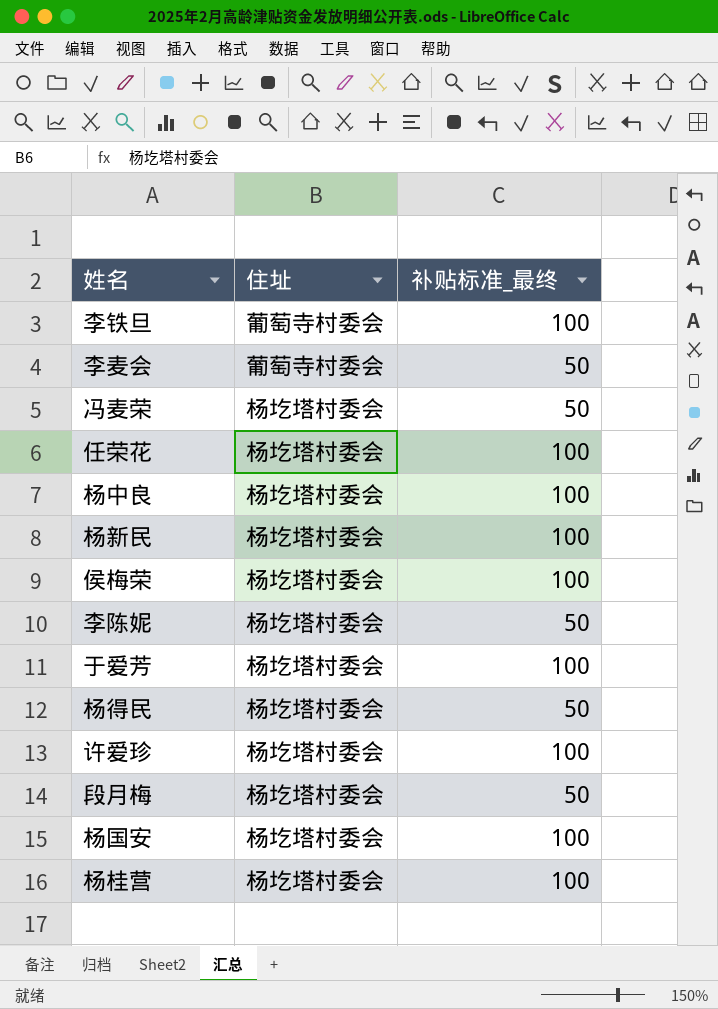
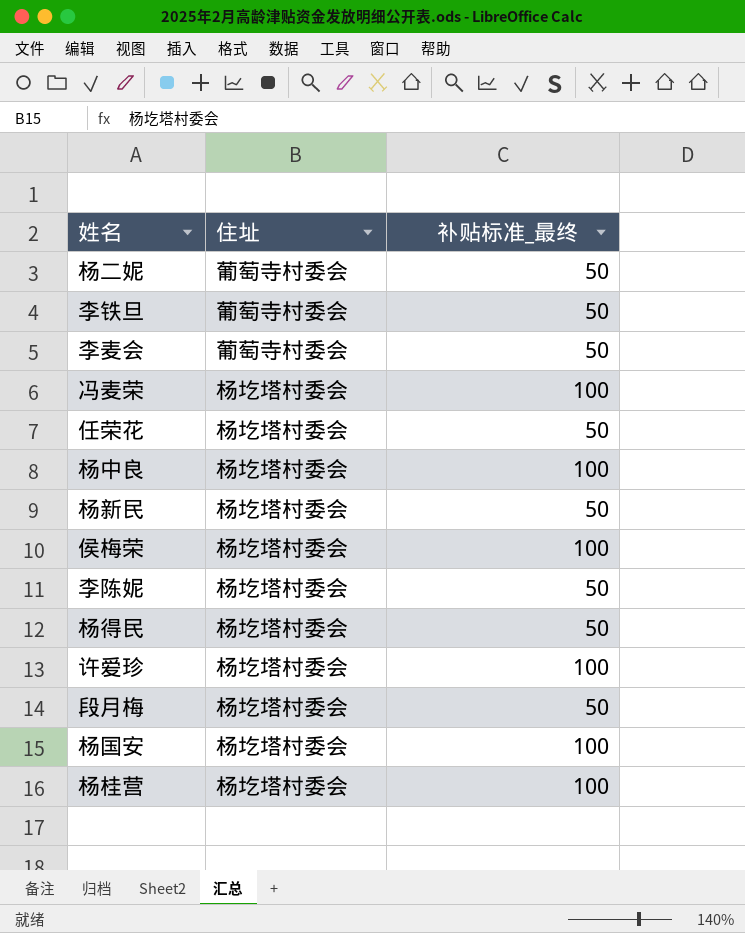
row 于爱芳: 杨圪塔村委会 | 100 -> none
row 杨二妮: none -> 葡萄寺村委会 | 50
李铁旦 | 补贴标准_最终: 100 -> 50
冯麦荣 | 补贴标准_最终: 50 -> 100
任荣花 | 补贴标准_最终: 100 -> 50
杨新民 | 补贴标准_最终: 100 -> 50

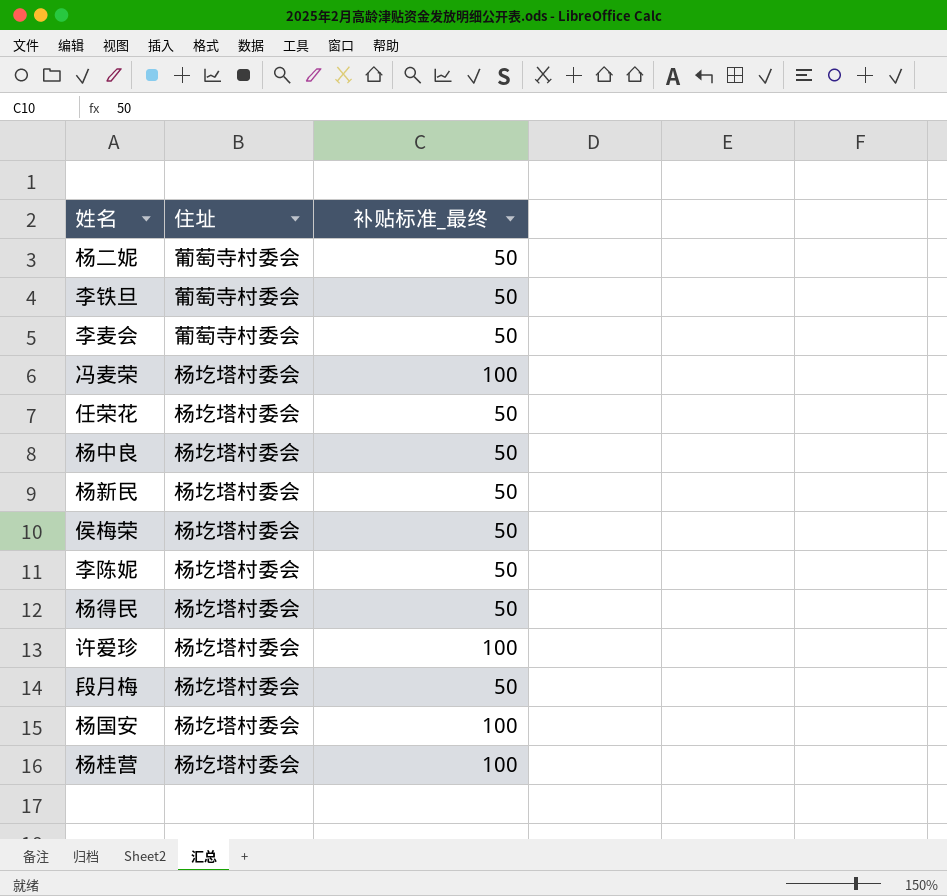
杨中良 | 补贴标准_最终: 100 -> 50
侯梅荣 | 补贴标准_最终: 100 -> 50

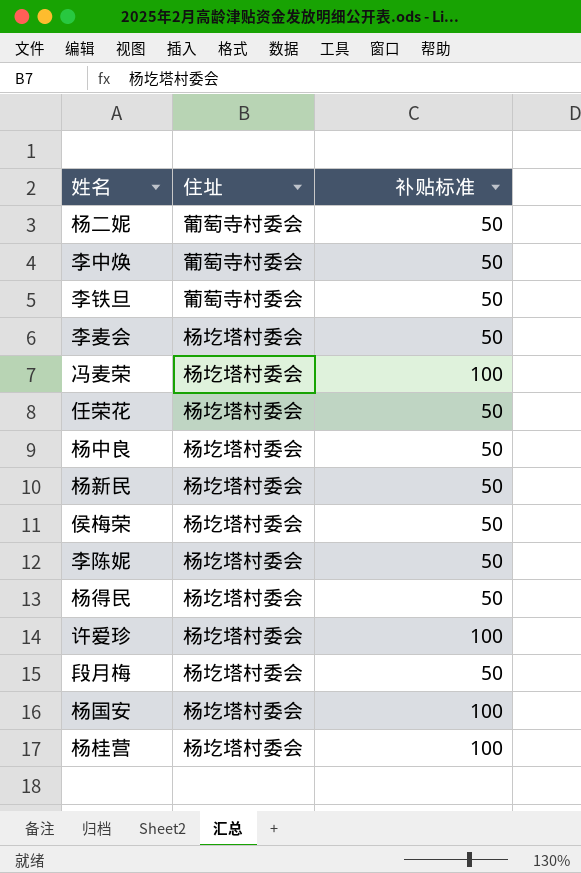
column name: 补贴标准_最终 -> 补贴标准
row 李中焕: none -> 葡萄寺村委会 | 50
李麦会 | 住址: 葡萄寺村委会 -> 杨圪塔村委会

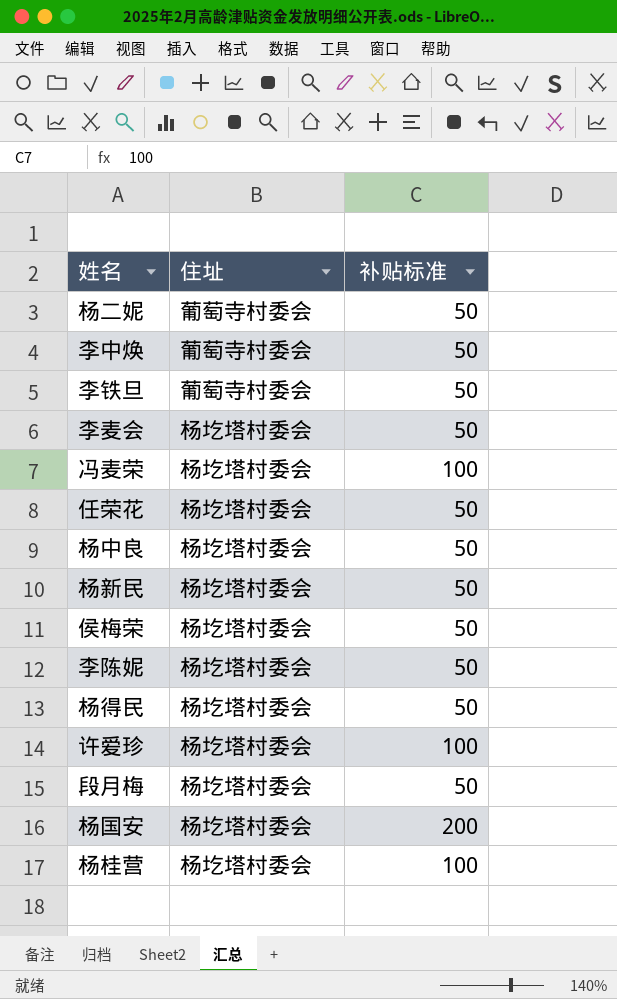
杨国安 | 补贴标准: 100 -> 200

